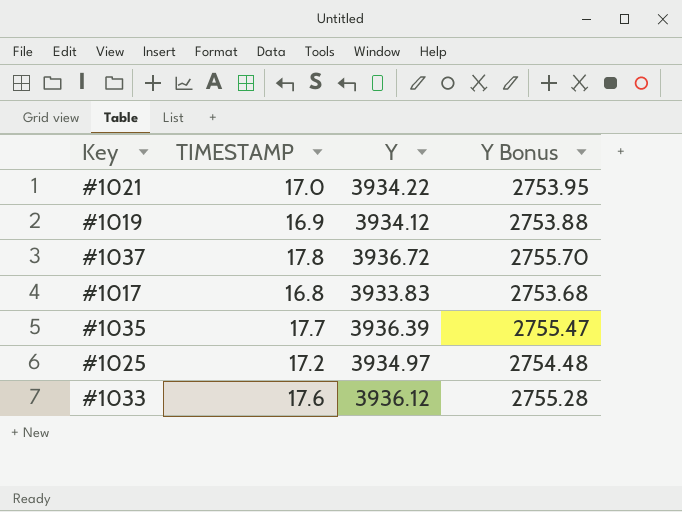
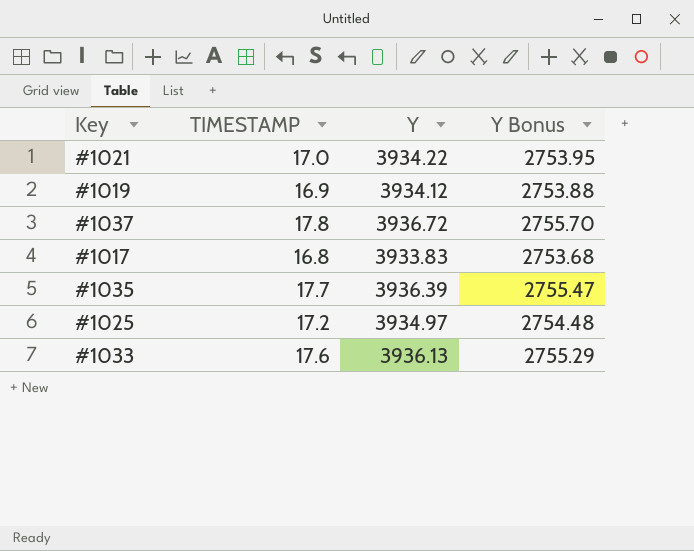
#1033 | Y: 3936.12 -> 3936.13
#1033 | Y Bonus: 2755.28 -> 2755.29

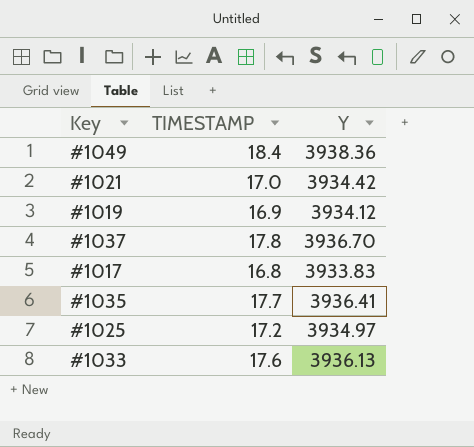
column Y Bonus | formula: [Y] * 0.7 -> none
row #1049: none -> 18.4 | 3938.36
#1021 | Y: 3934.22 -> 3934.42
#1037 | Y: 3936.72 -> 3936.70
#1035 | Y: 3936.39 -> 3936.41

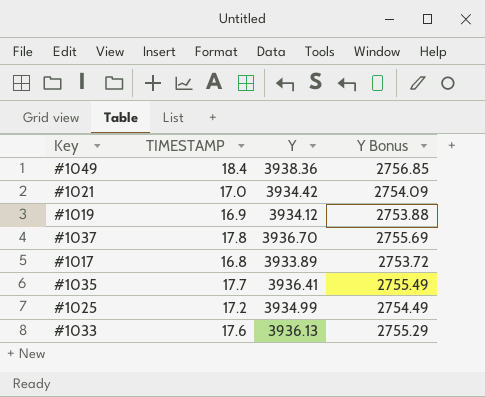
column Y Bonus | formula: none -> [Y] * 0.7
#1017 | Y: 3933.83 -> 3933.89
#1025 | Y: 3934.97 -> 3934.99

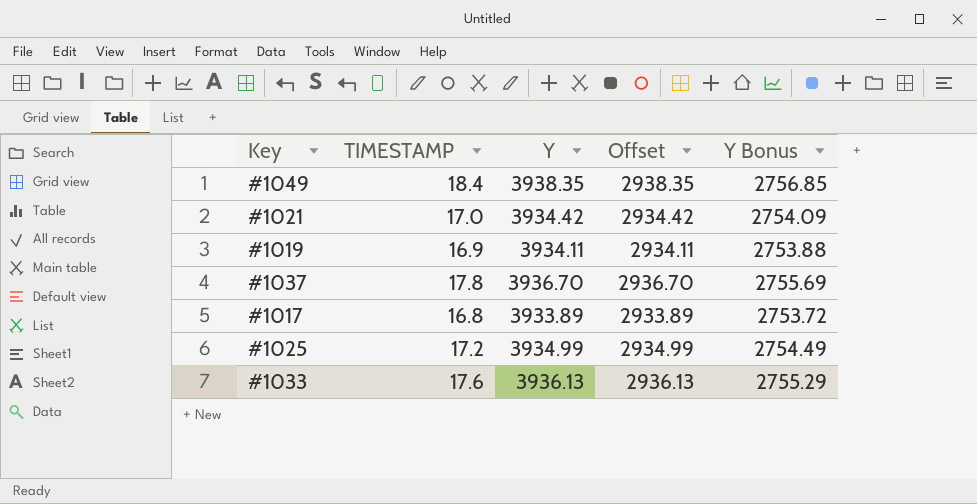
column Offset | formula: none -> [Y] - 1000
row #1035: 17.7 | 3936.41 | 2755.49 -> none
#1049 | Y: 3938.36 -> 3938.35
#1019 | Y: 3934.12 -> 3934.11

